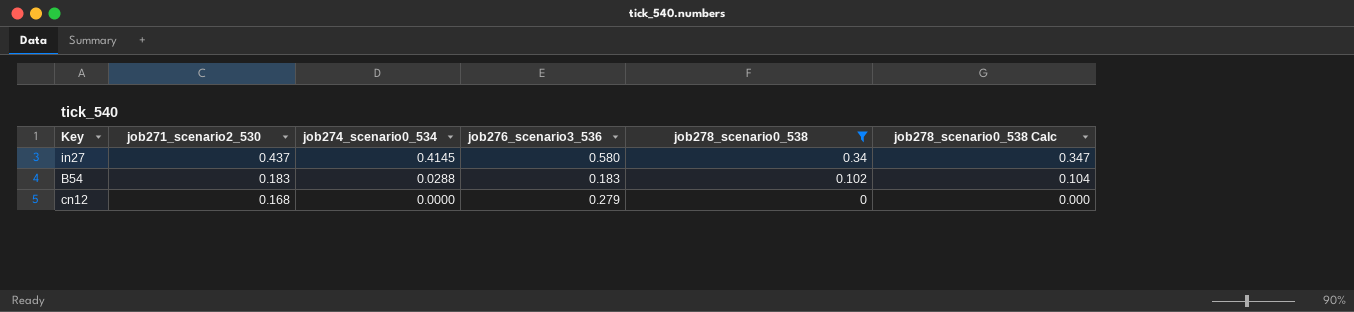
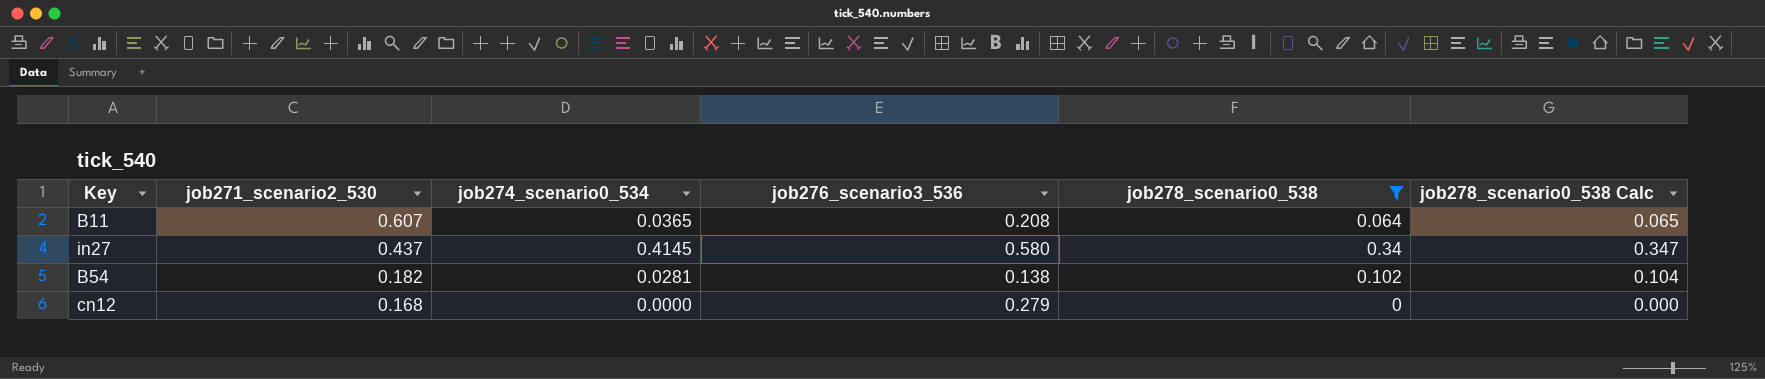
row B11: none -> 0.607 | 0.0365 | 0.208 | 0.064 | 0.065
B54 | job271_scenario2_530: 0.183 -> 0.182
B54 | job274_scenario0_534: 0.0288 -> 0.0281
B54 | job276_scenario3_536: 0.183 -> 0.138

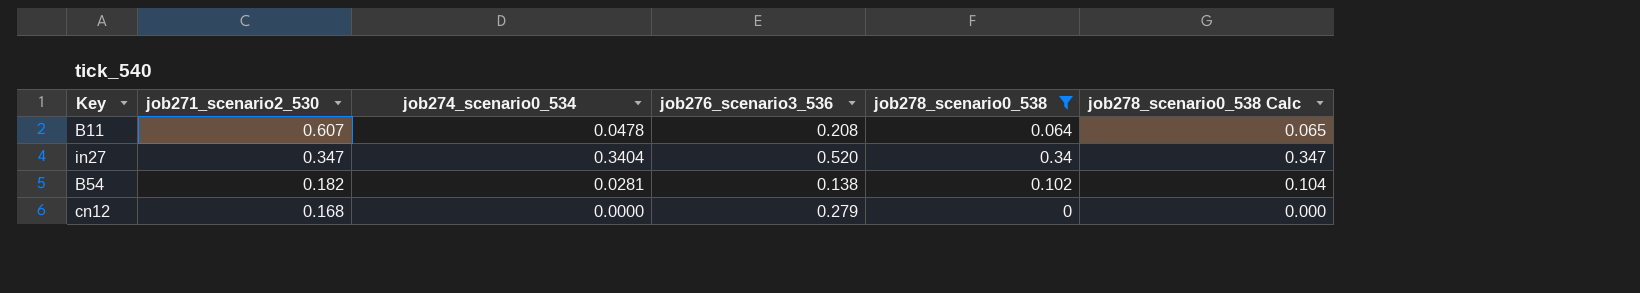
B11 | job274_scenario0_534: 0.0365 -> 0.0478
in27 | job271_scenario2_530: 0.437 -> 0.347
in27 | job274_scenario0_534: 0.4145 -> 0.3404
in27 | job276_scenario3_536: 0.580 -> 0.520

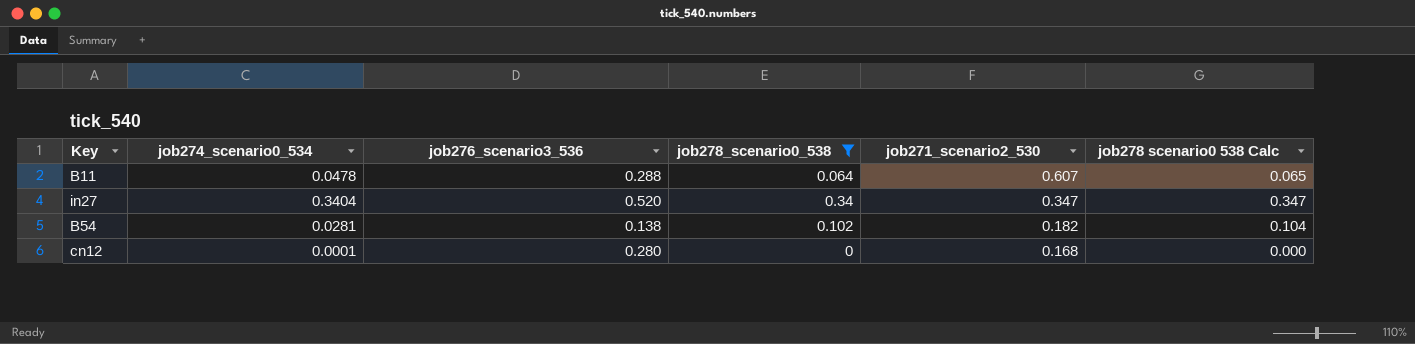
column job271_scenario2_530 | position: 2 -> 5
column name: job278_scenario0_538 Calc -> job278 scenario0 538 Calc
B11 | job276_scenario3_536: 0.208 -> 0.288
cn12 | job274_scenario0_534: 0.0000 -> 0.0001
cn12 | job276_scenario3_536: 0.279 -> 0.280

